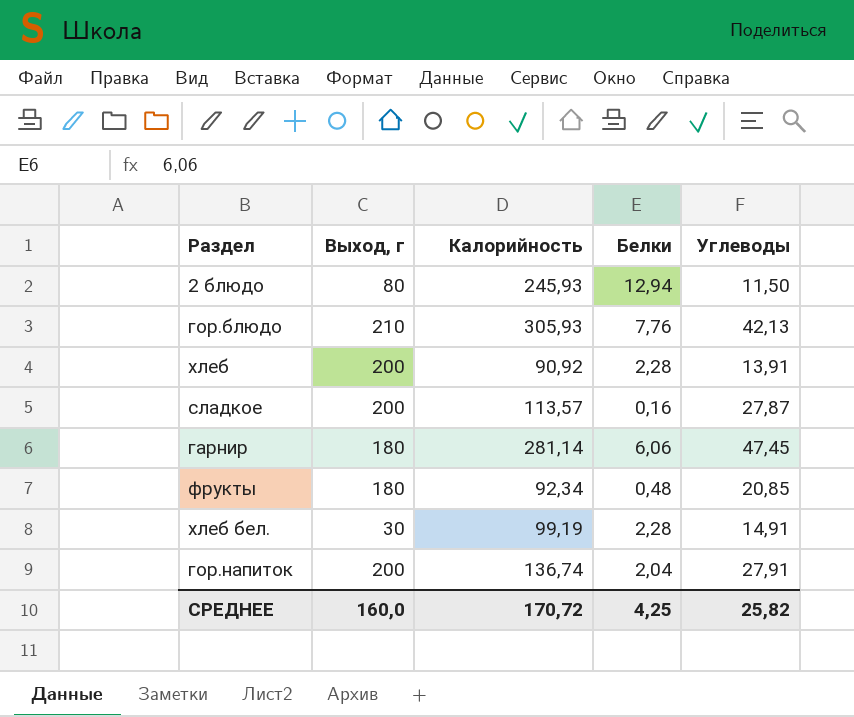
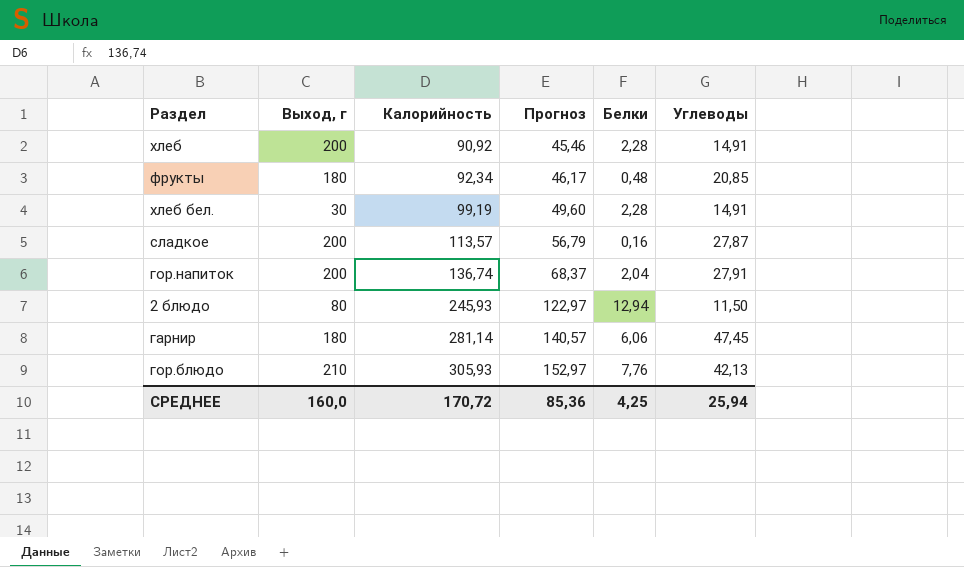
row order: none -> Калорийность ascending
column Прогноз | formula: none -> [Калорийность] * 0,5
хлеб | Углеводы: 13,91 -> 14,91
СРЕДНЕЕ | Углеводы: 25,82 -> 25,94

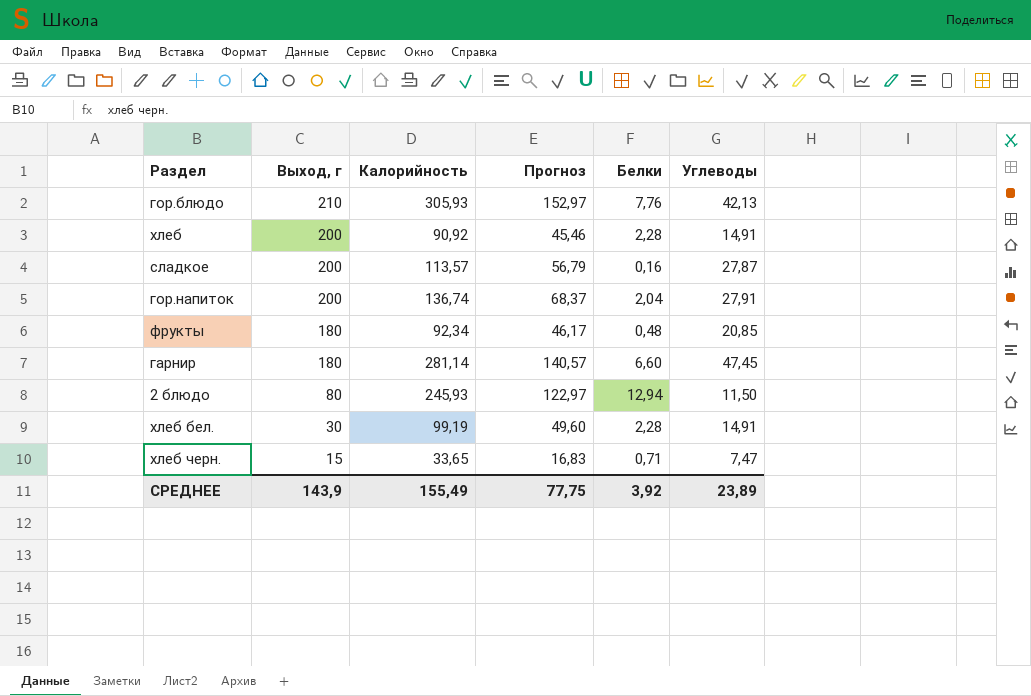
row order: Калорийность ascending -> Выход, г descending
гарнир | Белки: 6,06 -> 6,60
row хлеб черн.: none -> 15 | 33,65 | 16,83 | 0,71 | 7,47
СРЕДНЕЕ | Выход, г: 160,0 -> 143,9
СРЕДНЕЕ | Калорийность: 170,72 -> 155,49
СРЕДНЕЕ | Прогноз: 85,36 -> 77,75
СРЕДНЕЕ | Белки: 4,25 -> 3,92
СРЕДНЕЕ | Углеводы: 25,94 -> 23,89

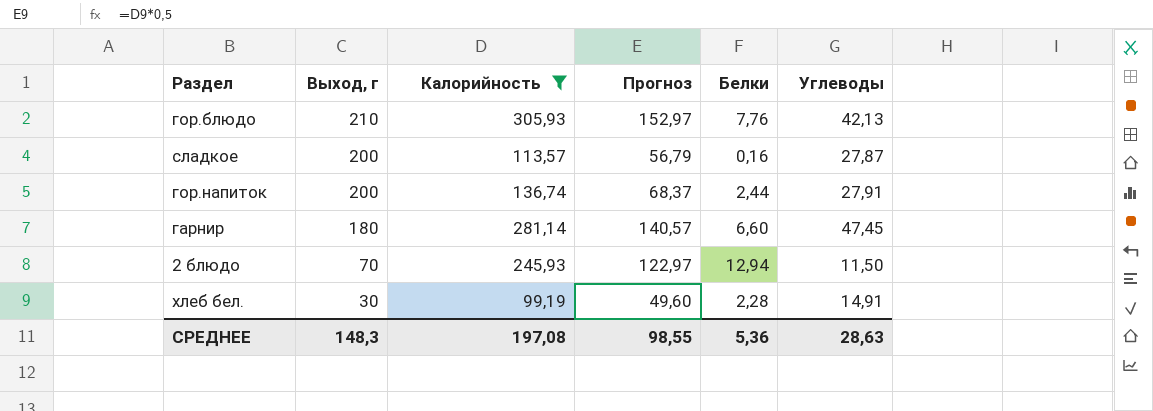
filter: none -> Калорийность >= 99,19
гор.напиток | Белки: 2,04 -> 2,44
2 блюдо | Выход, г: 80 -> 70
СРЕДНЕЕ | Выход, г: 143,9 -> 148,3
СРЕДНЕЕ | Калорийность: 155,49 -> 197,08
СРЕДНЕЕ | Прогноз: 77,75 -> 98,55
СРЕДНЕЕ | Белки: 3,92 -> 5,36
СРЕДНЕЕ | Углеводы: 23,89 -> 28,63

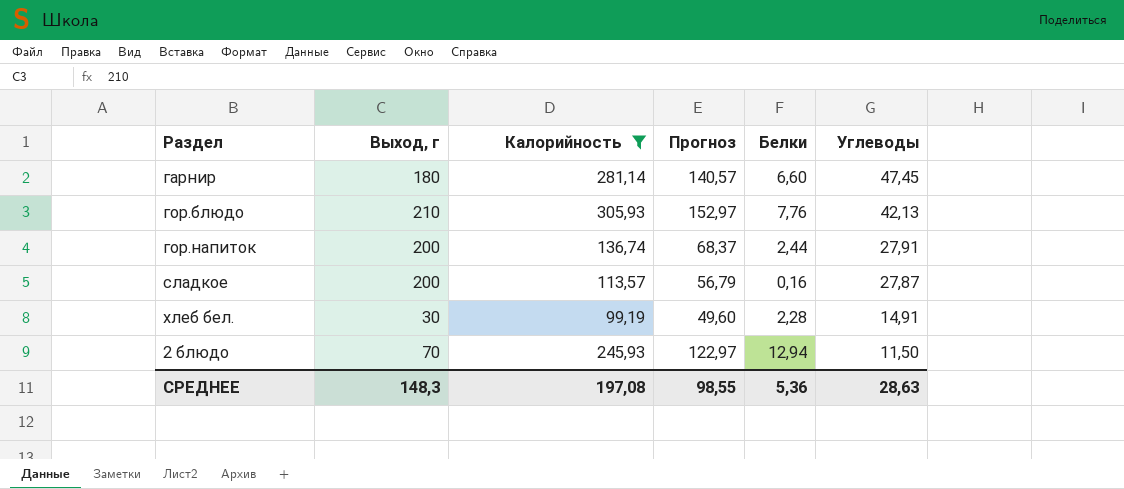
row order: Выход, г descending -> Углеводы descending

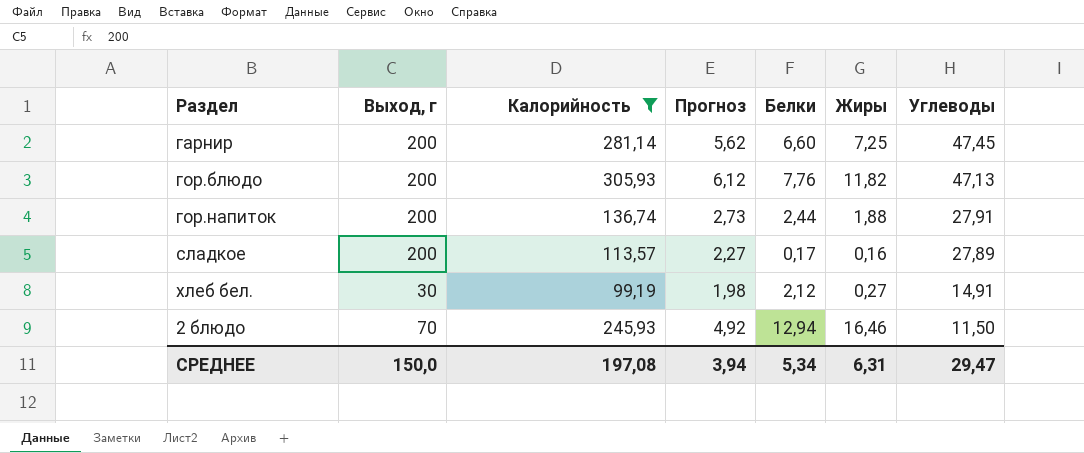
column Прогноз | formula: [Калорийность] * 0,5 -> [Калорийность] * 0,02
column Жиры | position: none -> 6
гарнир | Выход, г: 180 -> 200
гор.блюдо | Выход, г: 210 -> 200
гор.блюдо | Углеводы: 42,13 -> 47,13
сладкое | Белки: 0,16 -> 0,17
сладкое | Углеводы: 27,87 -> 27,89
хлеб бел. | Белки: 2,28 -> 2,12
СРЕДНЕЕ | Выход, г: 148,3 -> 150,0
СРЕДНЕЕ | Прогноз: 98,55 -> 3,94
СРЕДНЕЕ | Белки: 5,36 -> 5,34
СРЕДНЕЕ | Углеводы: 28,63 -> 29,47

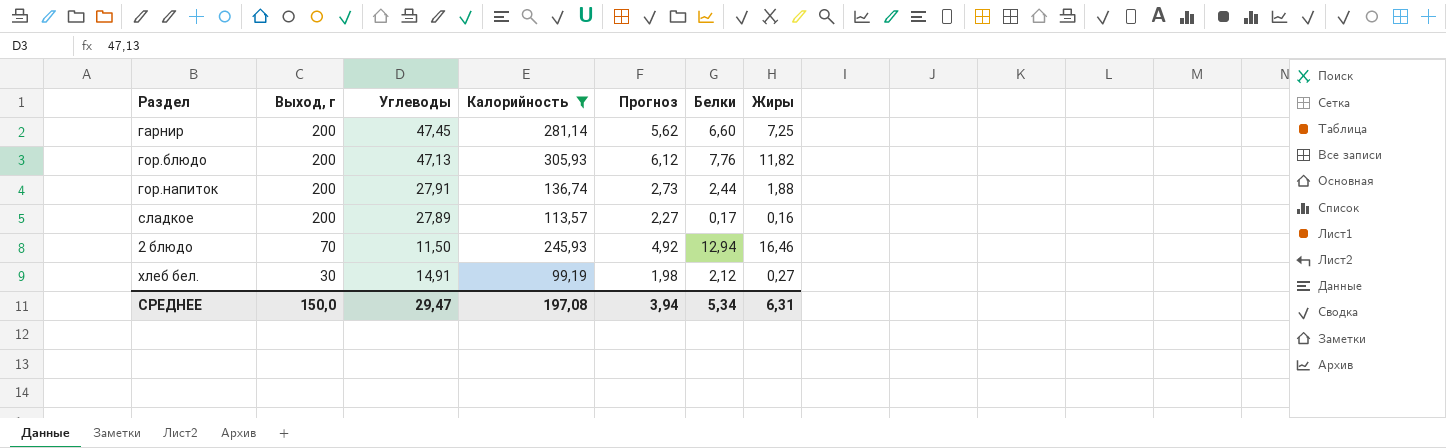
row order: Углеводы descending -> Выход, г descending
column Углеводы | position: 7 -> 3

